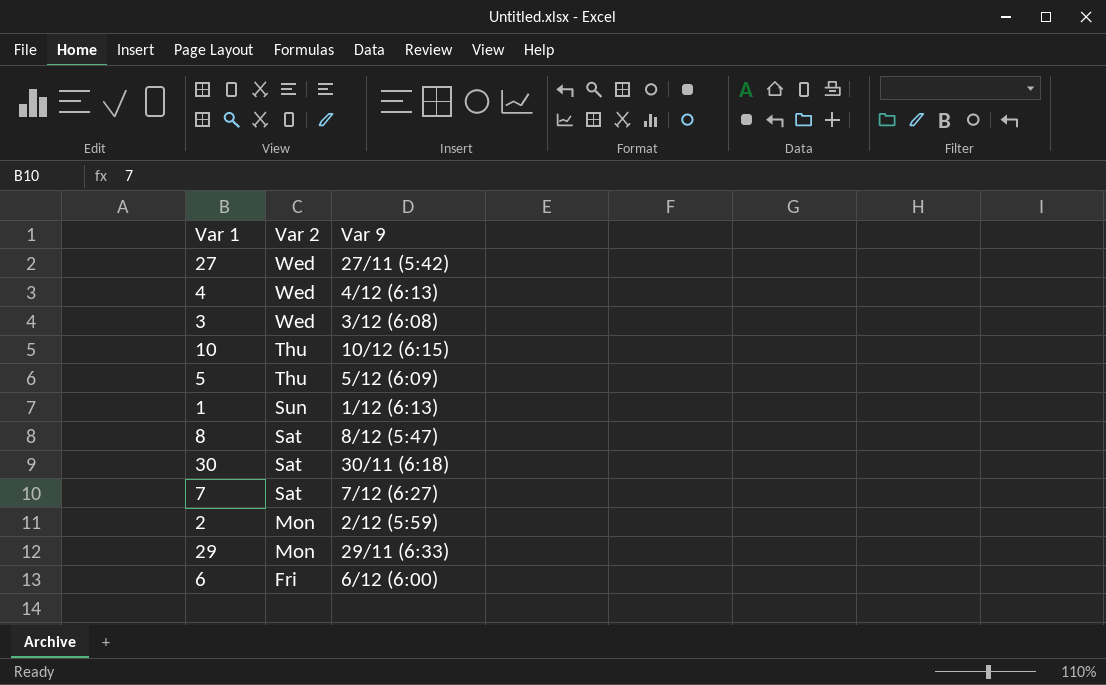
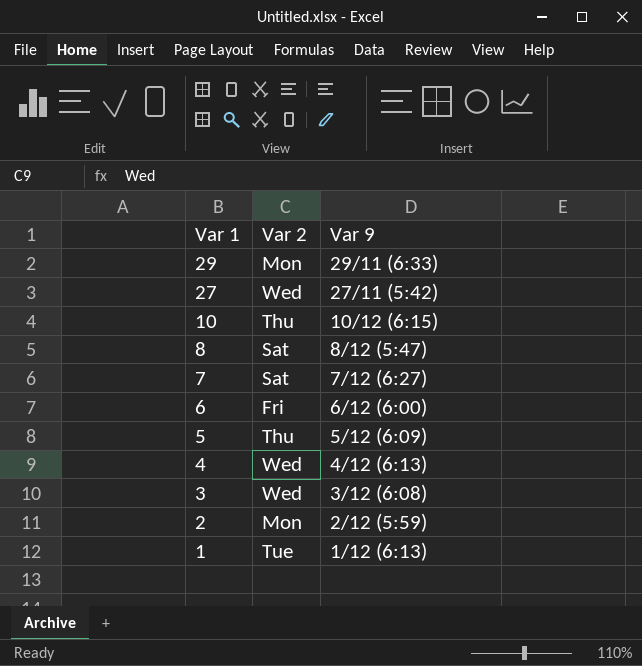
row order: Var 2 descending -> Var 1 descending
row 30: Sat | 30/11 (6:18) -> none
1 | Var 2: Sun -> Tue

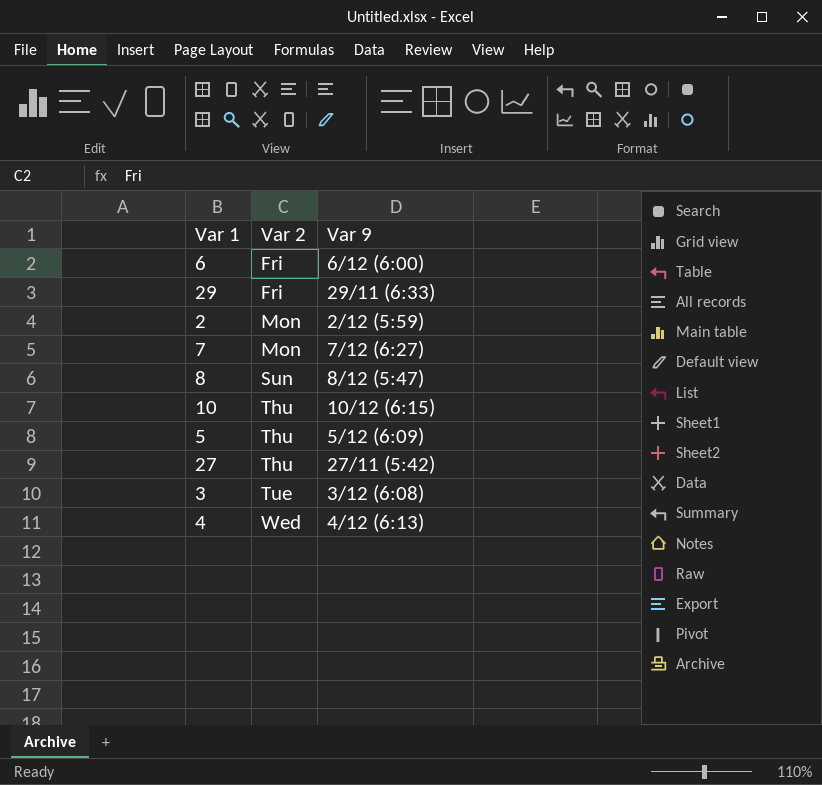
row order: Var 1 descending -> Var 2 ascending
row 1: Tue | 1/12 (6:13) -> none
29 | Var 2: Mon -> Fri
7 | Var 2: Sat -> Mon
8 | Var 2: Sat -> Sun
27 | Var 2: Wed -> Thu
3 | Var 2: Wed -> Tue

